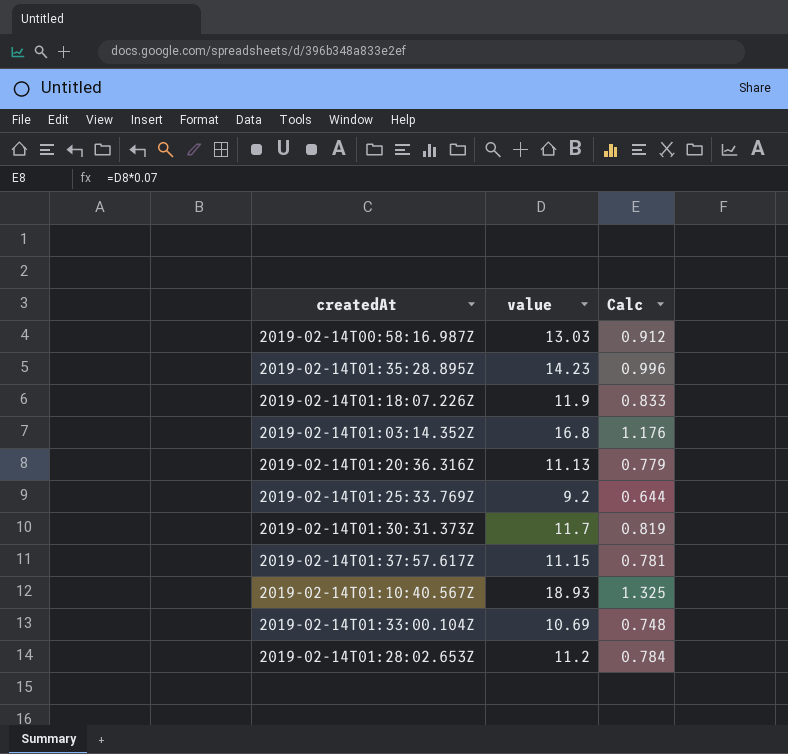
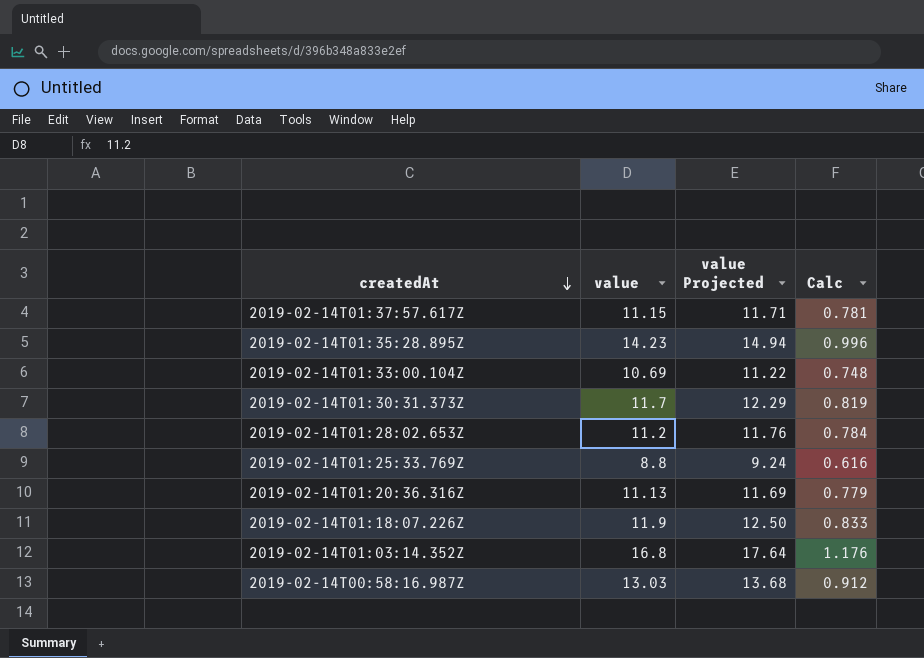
row order: none -> createdAt descending
column value Projected | formula: none -> [value] * 1.05
row 2019-02-14T01:10:40.567Z: 18.93 | 1.325 -> none
2019-02-14T01:25:33.769Z | value: 9.2 -> 8.8
2019-02-14T01:25:33.769Z | Calc: 0.644 -> 0.616

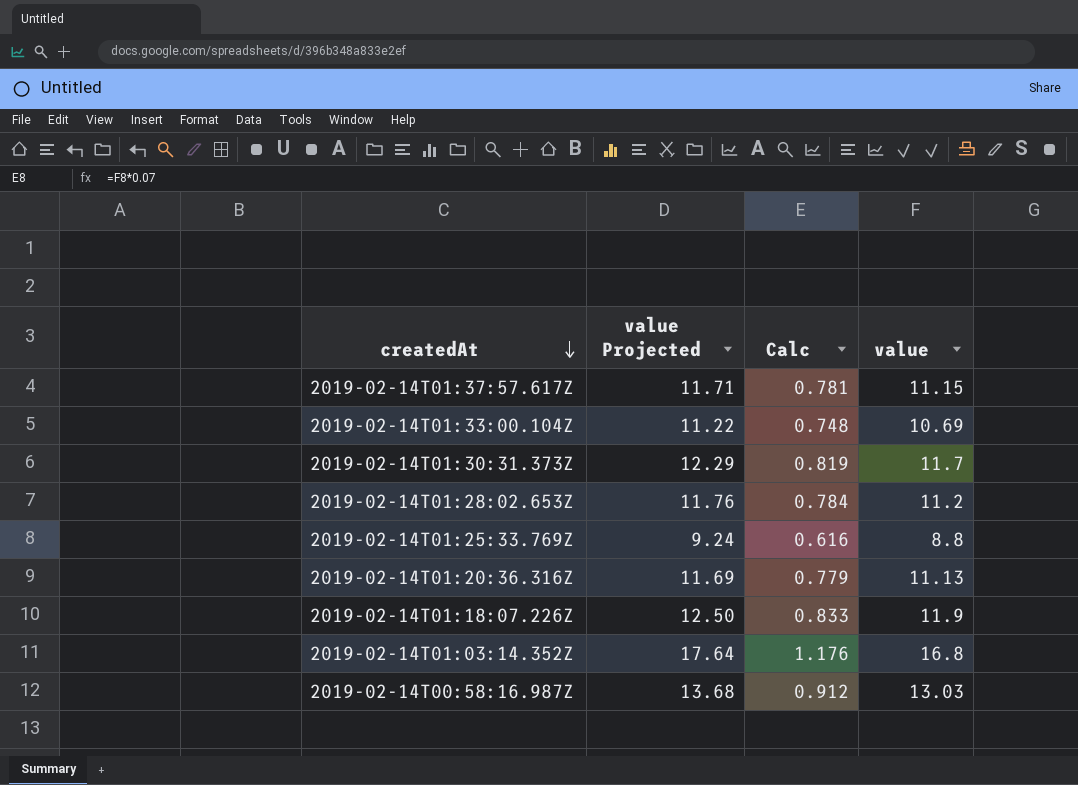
column value | position: 2 -> 4
row 2019-02-14T01:35:28.895Z: 14.23 | 14.94 | 0.996 -> none

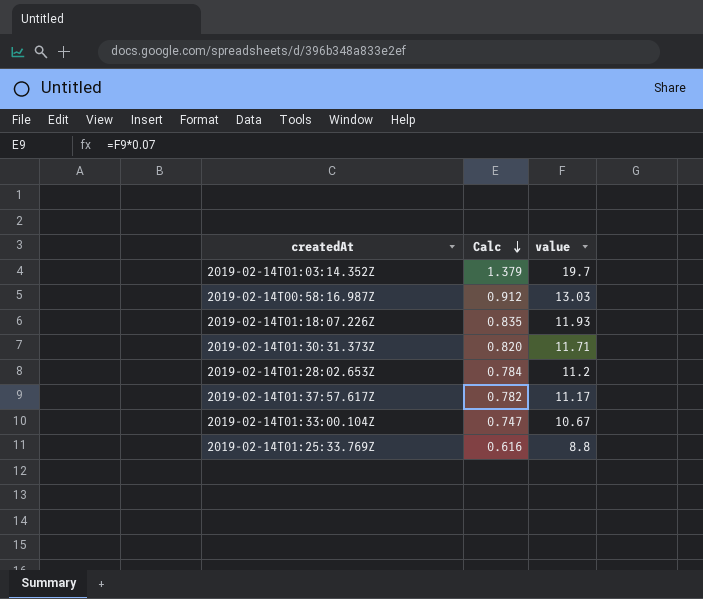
row order: createdAt descending -> Calc descending
column value Projected | formula: [value] * 1.05 -> none
row 2019-02-14T01:20:36.316Z: 11.69 | 0.779 | 11.13 -> none
2019-02-14T01:03:14.352Z | Calc: 1.176 -> 1.379
2019-02-14T01:03:14.352Z | value: 16.8 -> 19.7
2019-02-14T01:18:07.226Z | Calc: 0.833 -> 0.835
2019-02-14T01:18:07.226Z | value: 11.9 -> 11.93
2019-02-14T01:30:31.373Z | Calc: 0.819 -> 0.820
2019-02-14T01:30:31.373Z | value: 11.7 -> 11.71
2019-02-14T01:37:57.617Z | Calc: 0.781 -> 0.782
2019-02-14T01:37:57.617Z | value: 11.15 -> 11.17
2019-02-14T01:33:00.104Z | Calc: 0.748 -> 0.747
2019-02-14T01:33:00.104Z | value: 10.69 -> 10.67

